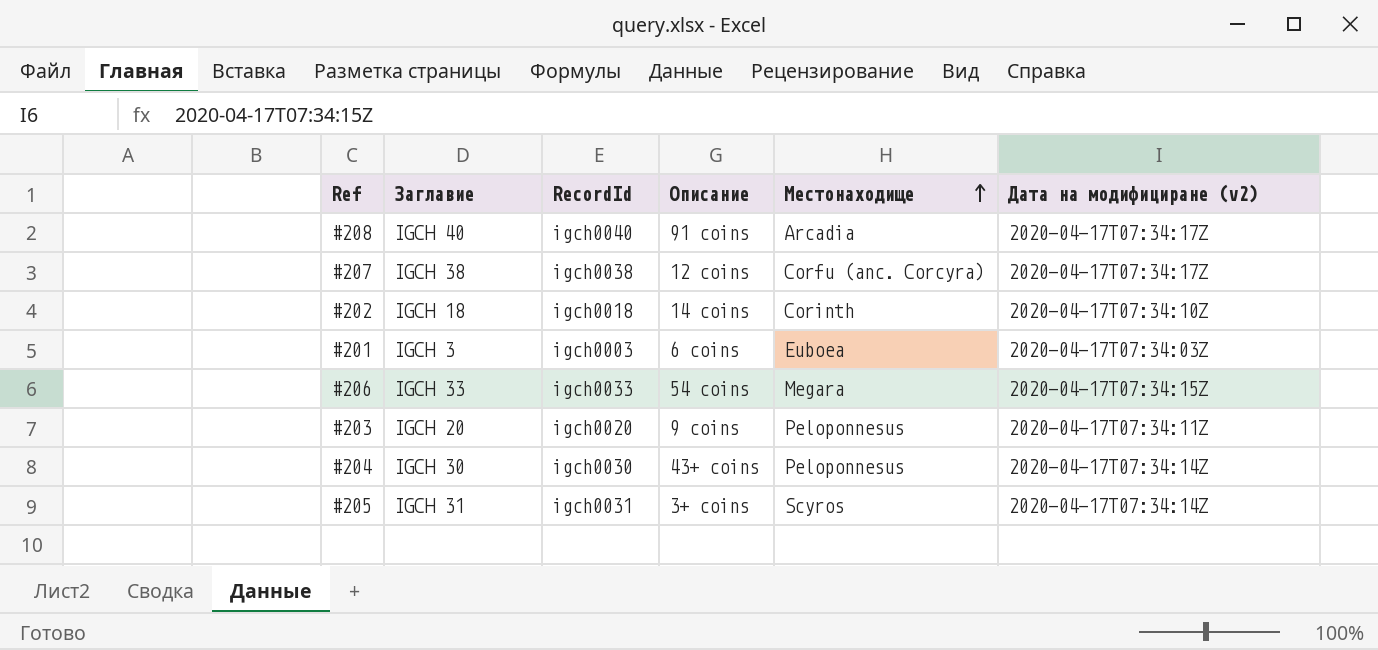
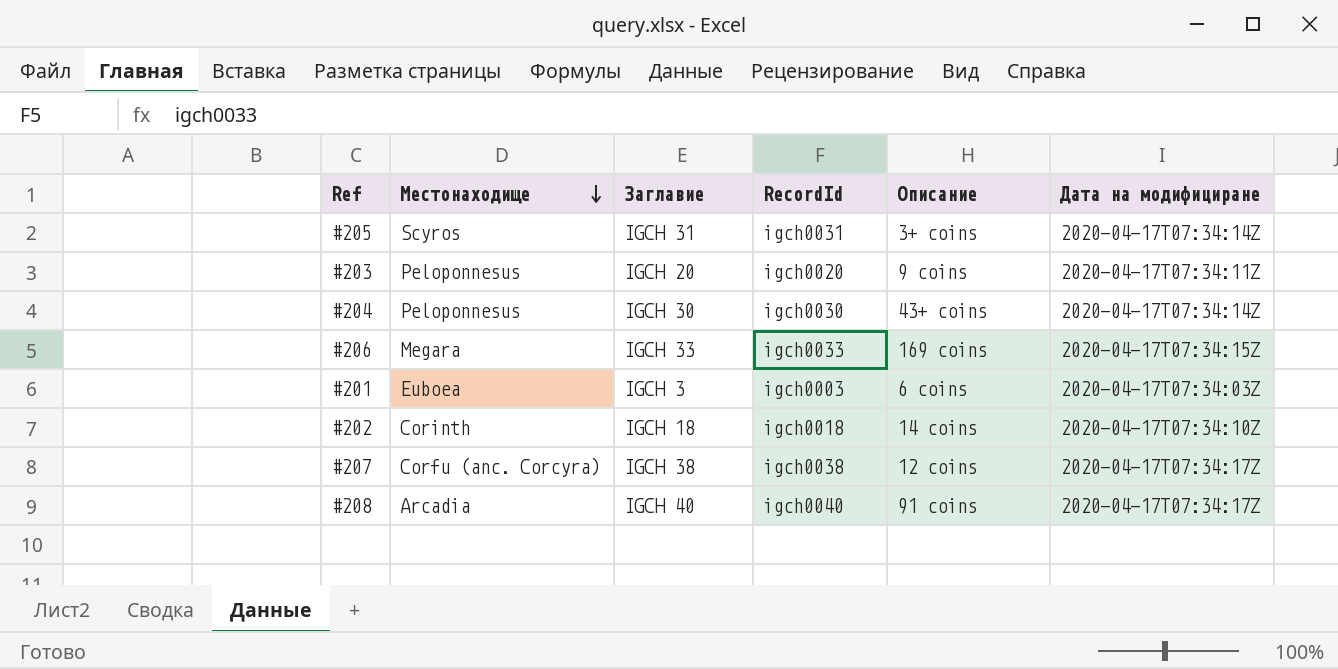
row order: Местонаходище ascending -> Местонаходище descending
column Местонаходище | position: 5 -> 2
column name: Дата на модифициране (v2) -> Дата на модифициране
#206 | Описание: 54 coins -> 169 coins

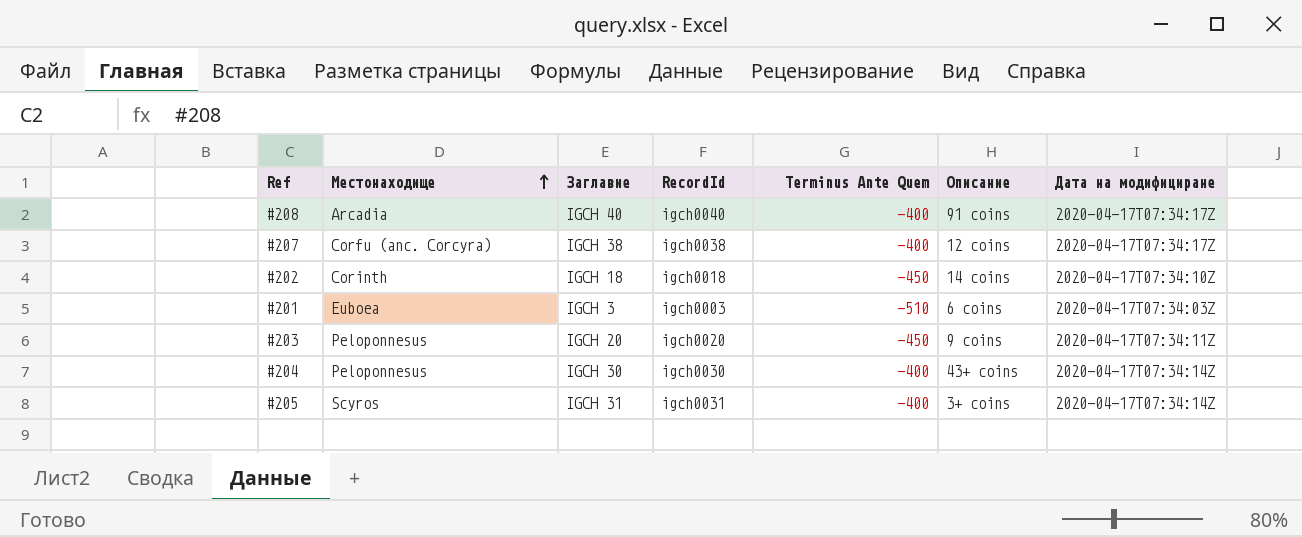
row order: Местонаходище descending -> Местонаходище ascending
column Terminus Ante Quem | position: none -> 5
row #206: Megara | IGCH 33 | igch0033 | 169 coins | 2020-04-17T07:34:15Z -> none

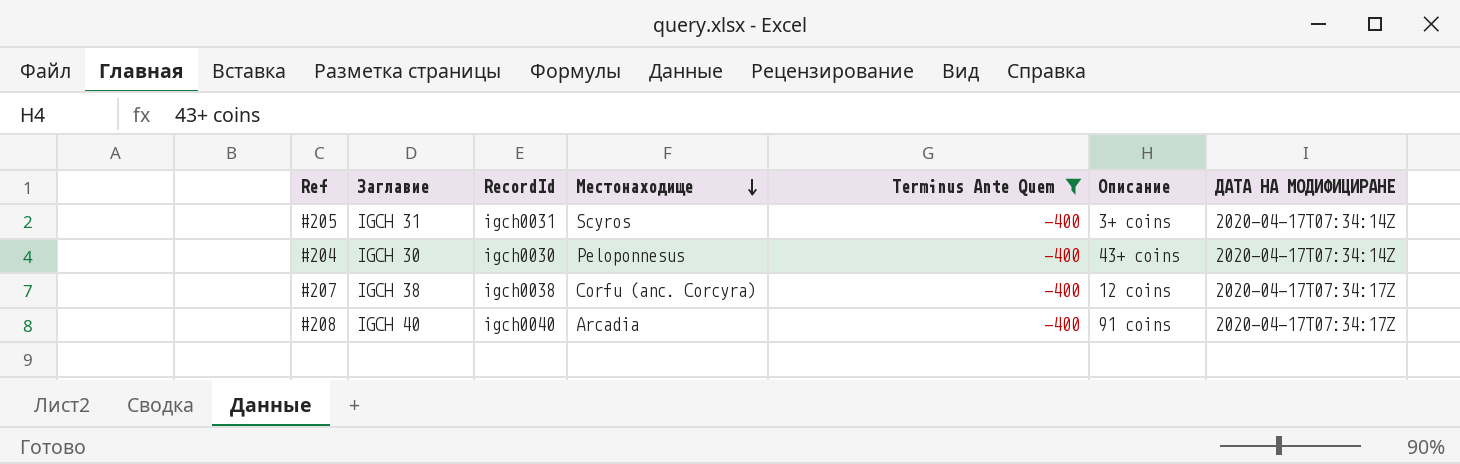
filter: none -> Terminus Ante Quem = -400
row order: Местонаходище ascending -> Местонаходище descending
column Местонаходище | position: 2 -> 4
column name: Дата на модифициране -> ДАТА НА МОДИФИЦИРАНЕ

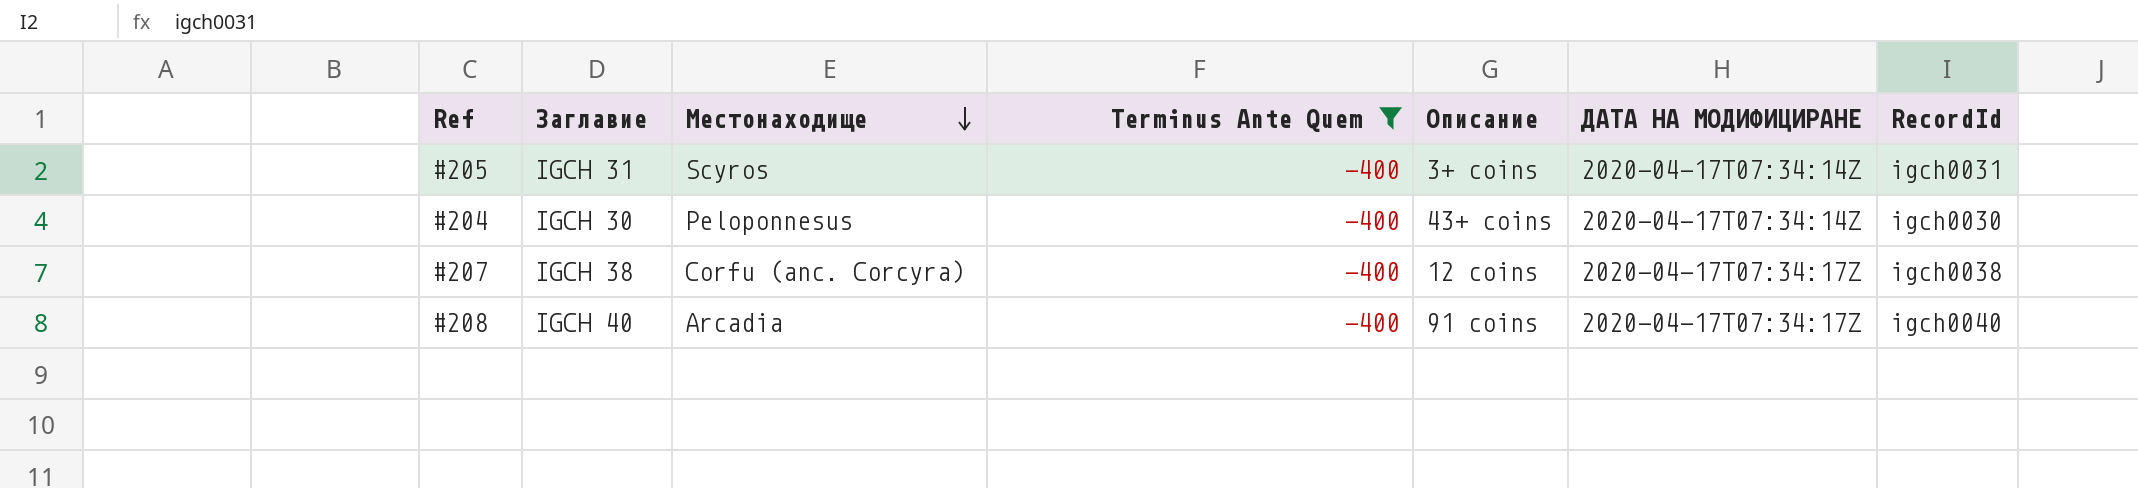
column RecordId | position: 3 -> 7

